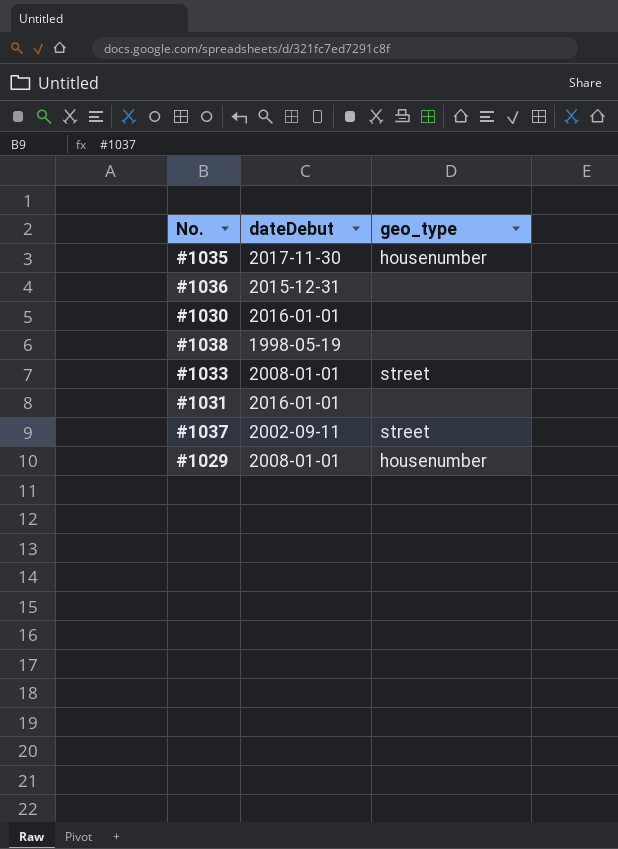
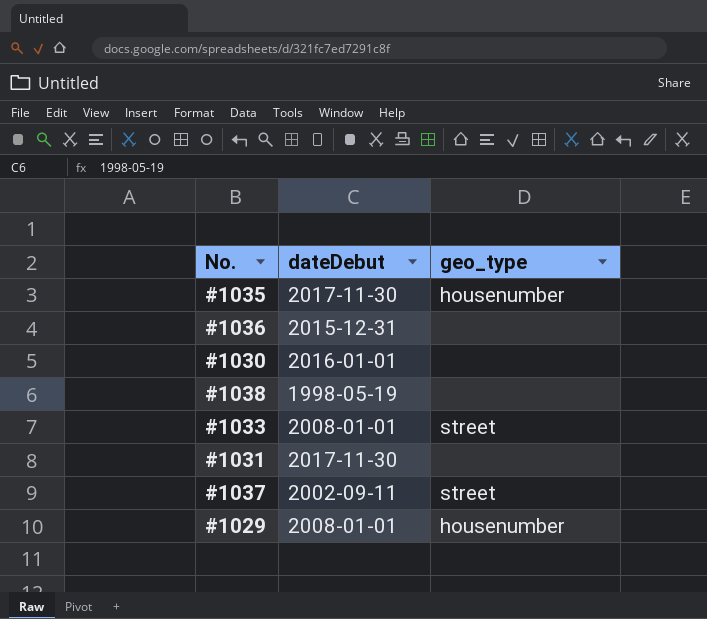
#1031 | dateDebut: 2016-01-01 -> 2017-11-30

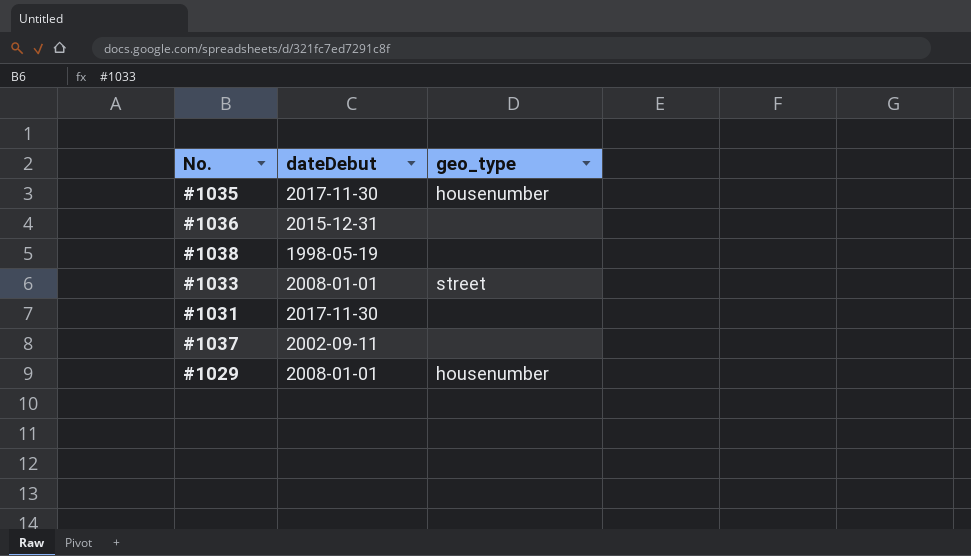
row #1030: 2016-01-01 | none -> none
#1037 | geo_type: street -> none

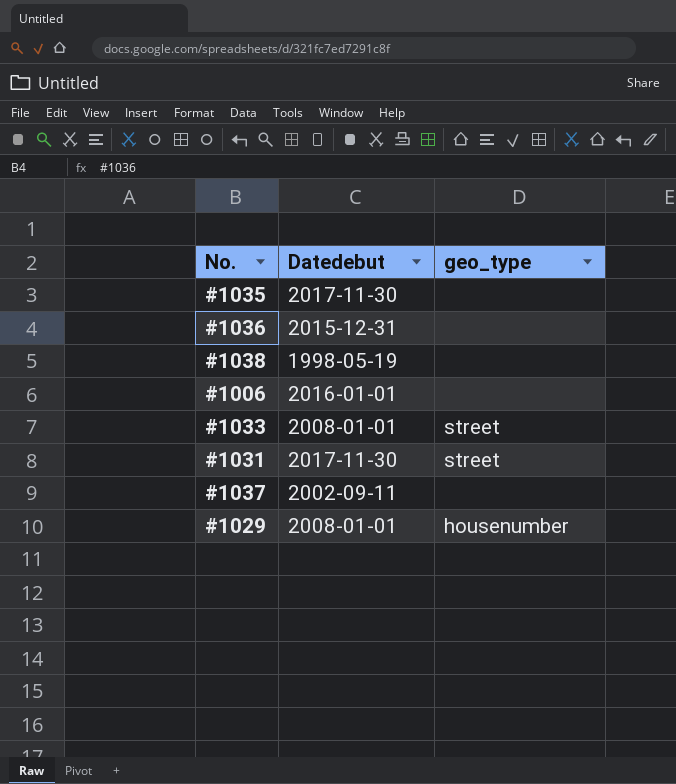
column name: dateDebut -> Datedebut
#1035 | geo_type: housenumber -> none
row #1006: none -> 2016-01-01 | none
#1031 | geo_type: none -> street

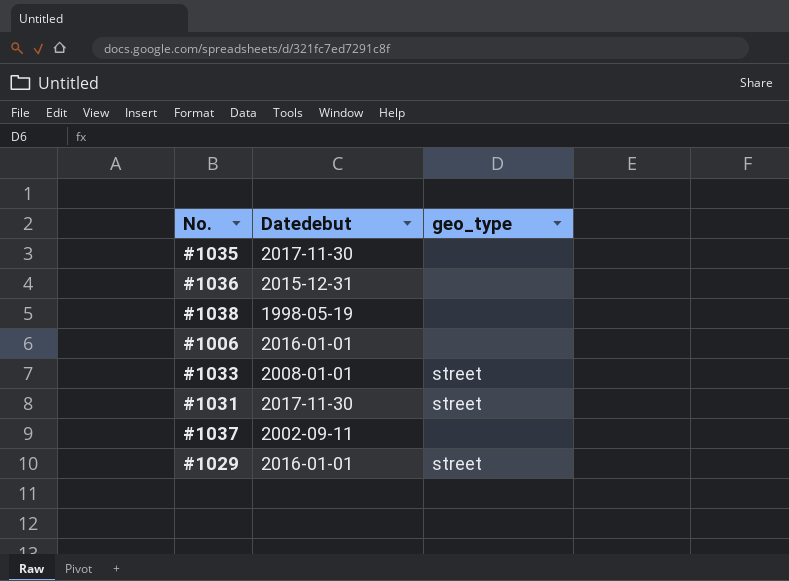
#1029 | Datedebut: 2008-01-01 -> 2016-01-01
#1029 | geo_type: housenumber -> street

